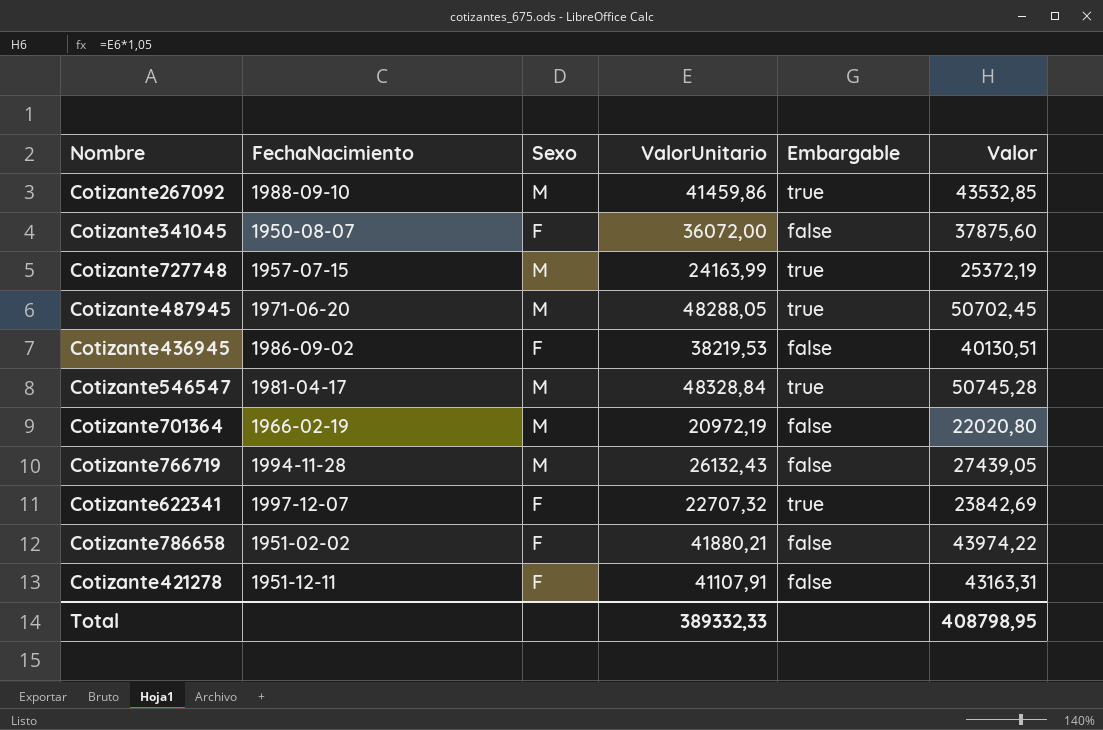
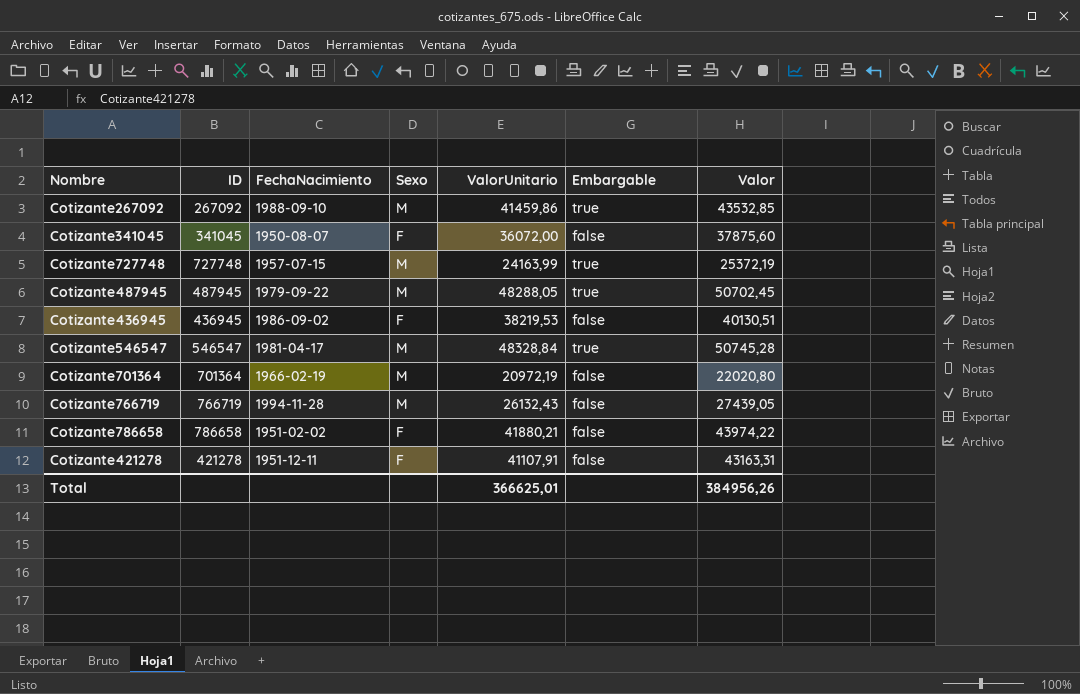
column ID | position: none -> 2
row Cotizante622341: 1997-12-07 | F | 22707,32 | true | 23842,69 -> none
Cotizante487945 | FechaNacimiento: 1971-06-20 -> 1979-09-22
Total | ValorUnitario: 389332,33 -> 366625,01
Total | Valor: 408798,95 -> 384956,26

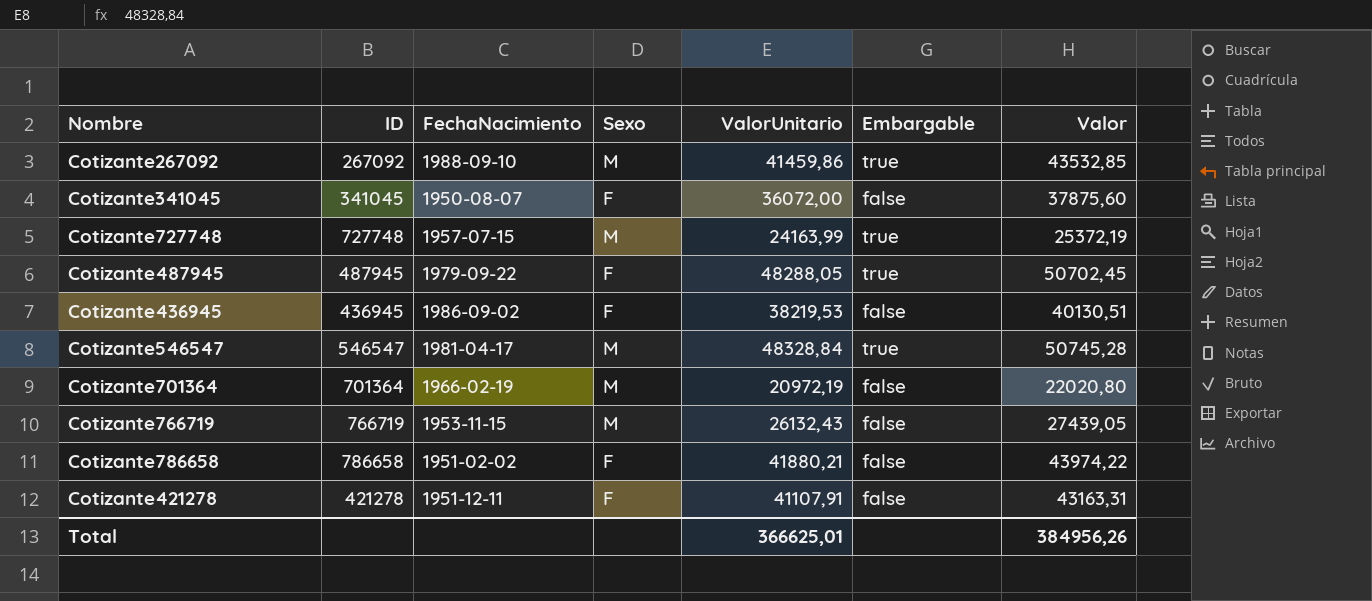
Cotizante487945 | Sexo: M -> F
Cotizante766719 | FechaNacimiento: 1994-11-28 -> 1953-11-15

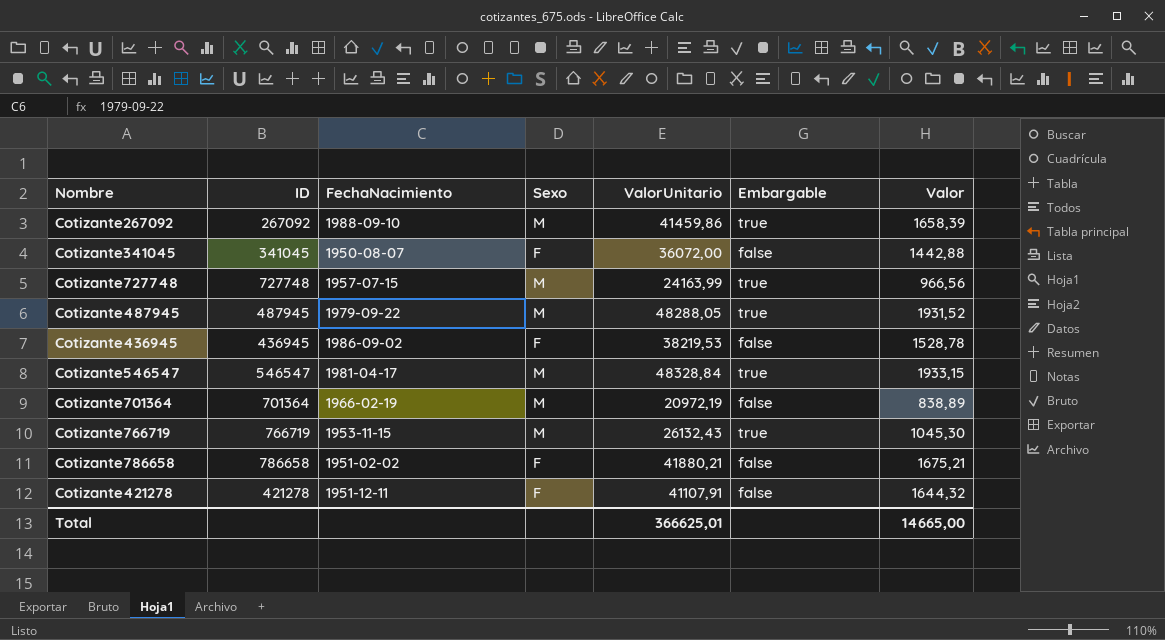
column Valor | formula: [ValorUnitario] * 1,05 -> [ValorUnitario] * 0,04
Cotizante487945 | Sexo: F -> M
Cotizante766719 | Embargable: false -> true
Total | Valor: 384956,26 -> 14665,00

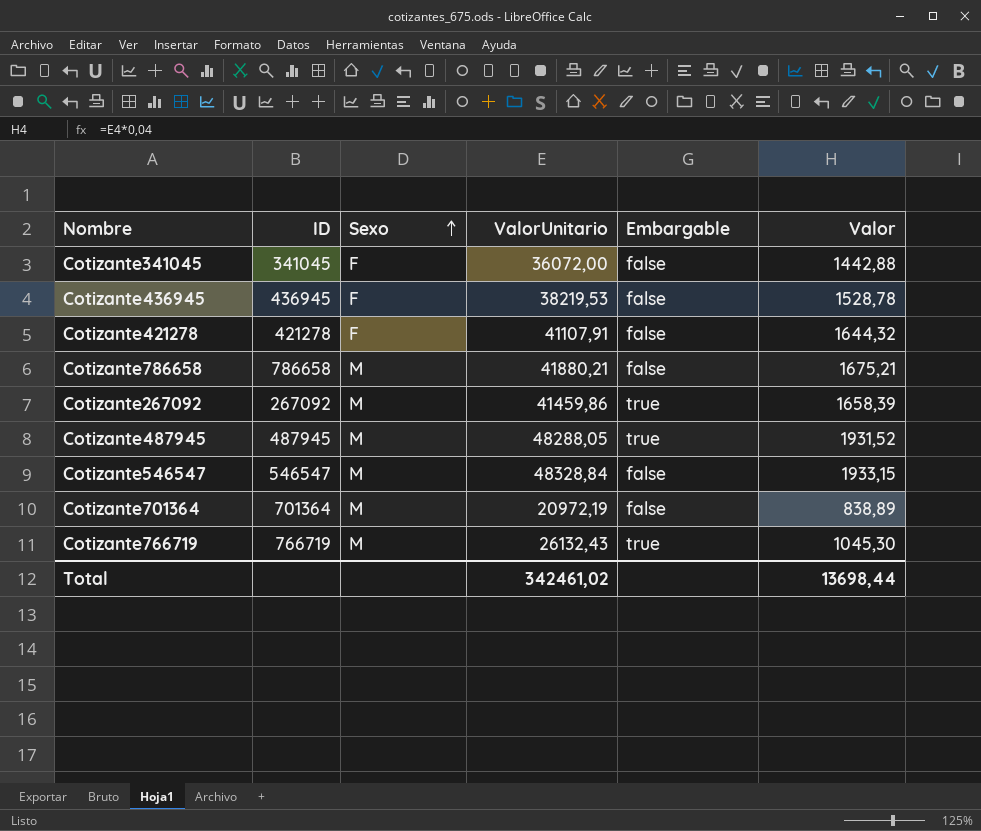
row order: none -> Sexo ascending
column FechaNacimiento | position: 3 -> none
row Cotizante727748: 727748 | 1957-07-15 | M | 24163,99 | true | 966,56 -> none
Cotizante786658 | Sexo: F -> M
Cotizante546547 | Embargable: true -> false
Total | ValorUnitario: 366625,01 -> 342461,02
Total | Valor: 14665,00 -> 13698,44

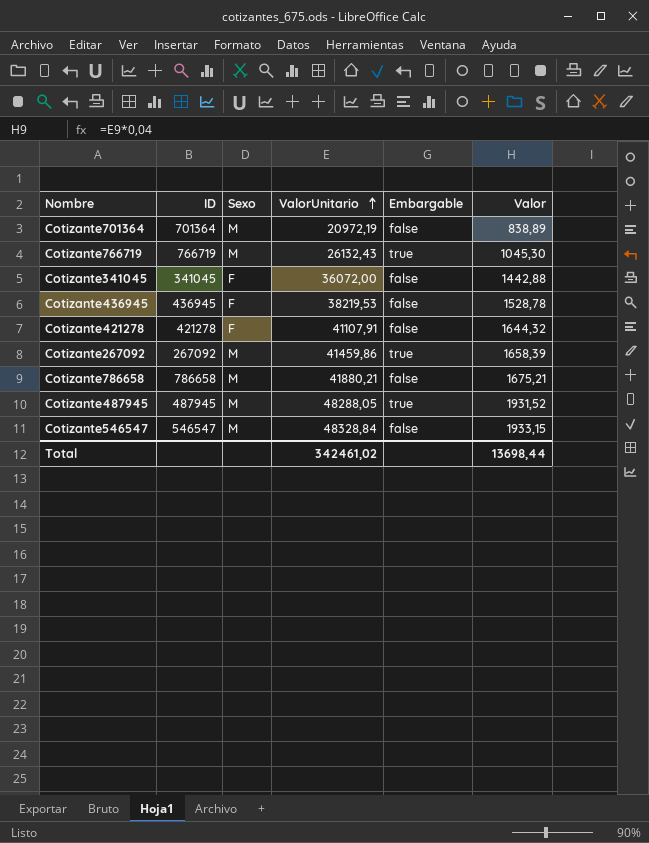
row order: Sexo ascending -> ValorUnitario ascending

